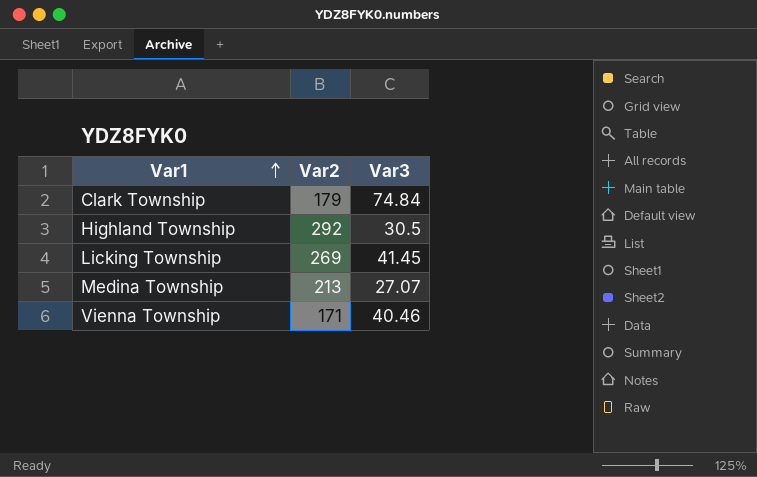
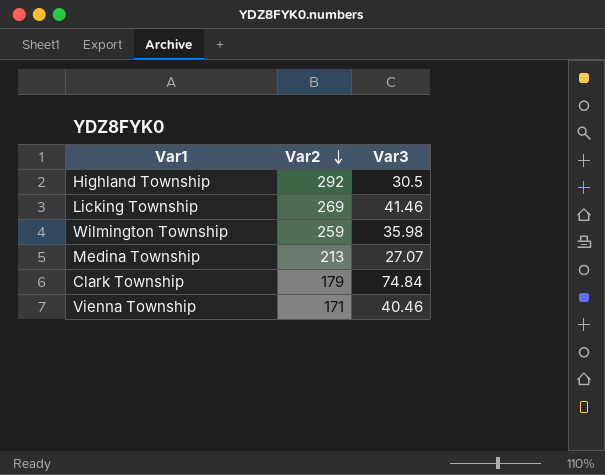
row order: Var1 ascending -> Var2 descending
Licking Township | Var3: 41.45 -> 41.46
row Wilmington Township: none -> 259 | 35.98

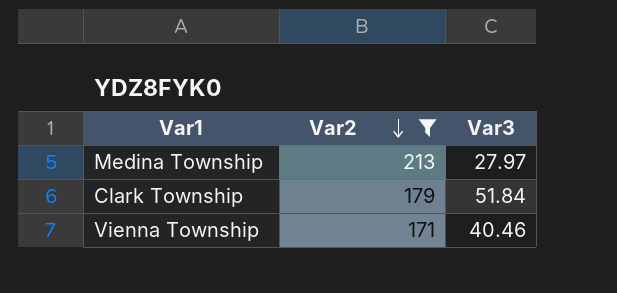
filter: none -> Var2 <= 213
Medina Township | Var3: 27.07 -> 27.97
Clark Township | Var3: 74.84 -> 51.84

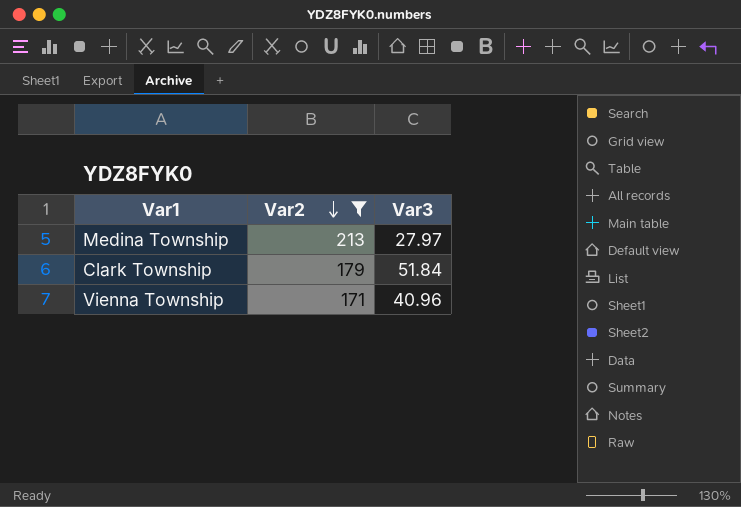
Vienna Township | Var3: 40.46 -> 40.96

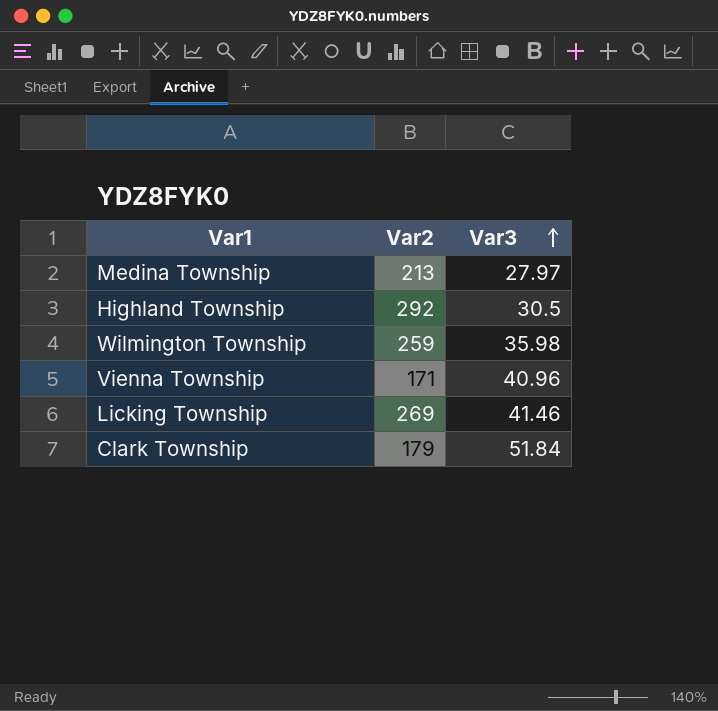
filter: Var2 <= 213 -> none
row order: Var2 descending -> Var3 ascending

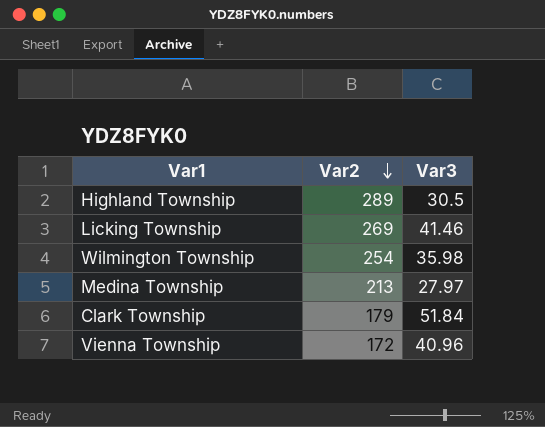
row order: Var3 ascending -> Var2 descending
Highland Township | Var2: 292 -> 289
Wilmington Township | Var2: 259 -> 254
Vienna Township | Var2: 171 -> 172

